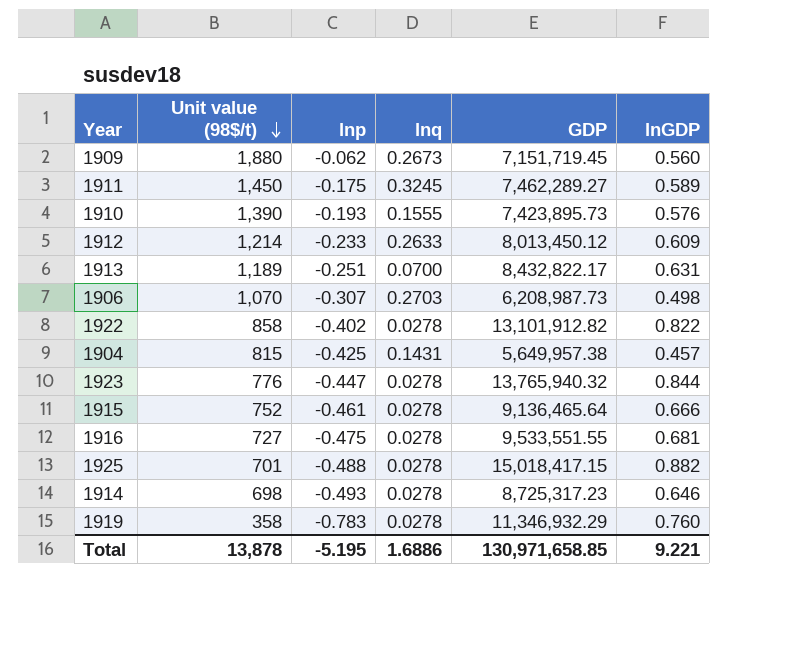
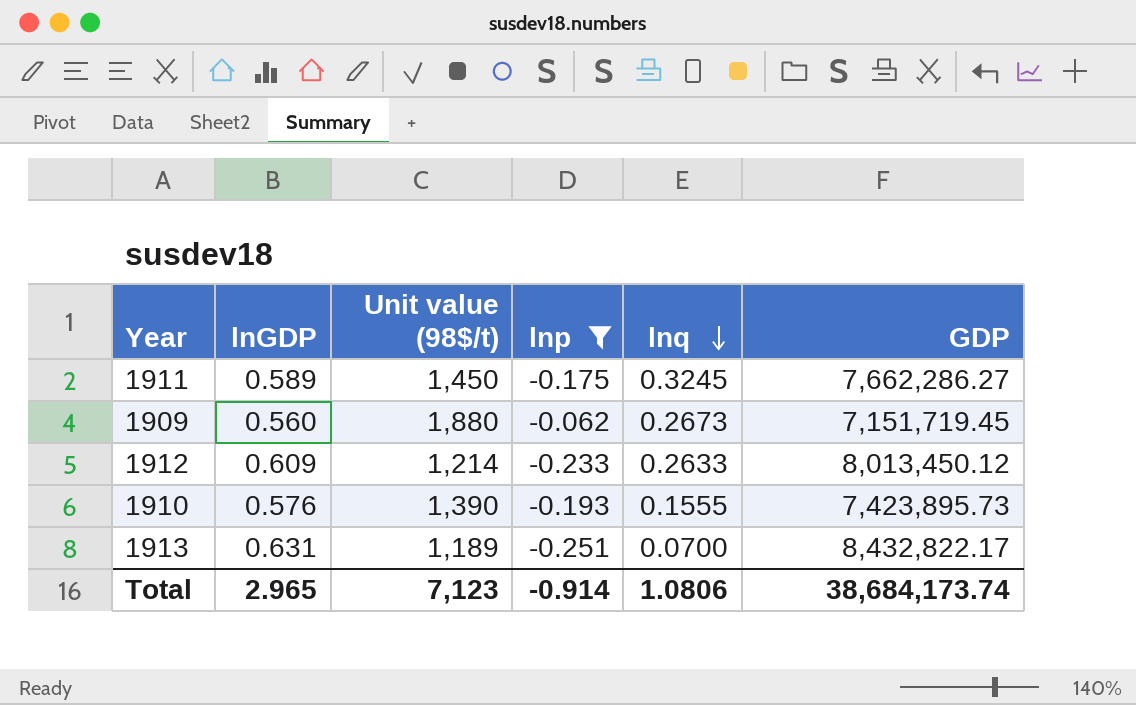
filter: none -> lnp >= -0.251
row order: Unit value (98$/t) descending -> lnq descending
column lnGDP | position: 6 -> 2
1911 | GDP: 7,462,289.27 -> 7,662,286.27
Total | lnGDP: 9.221 -> 2.965
Total | Unit value (98$/t): 13,878 -> 7,123
Total | lnp: -5.195 -> -0.914
Total | lnq: 1.6886 -> 1.0806
Total | GDP: 130,971,658.85 -> 38,684,173.74

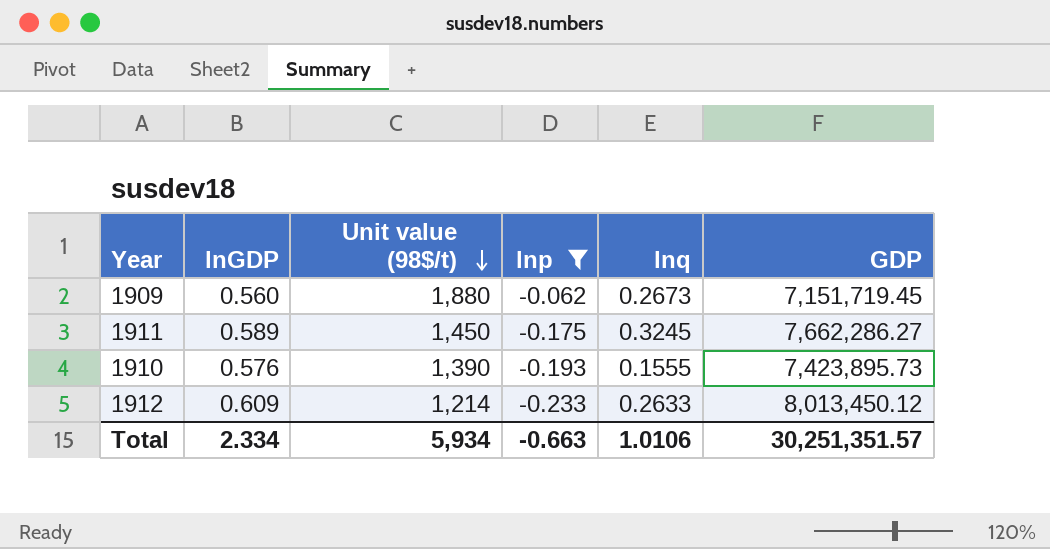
row order: lnq descending -> Unit value (98$/t) descending
row 1913: 0.631 | 1,189 | -0.251 | 0.0700 | 8,432,822.17 -> none
Total | lnGDP: 2.965 -> 2.334
Total | Unit value (98$/t): 7,123 -> 5,934
Total | lnp: -0.914 -> -0.663
Total | lnq: 1.0806 -> 1.0106
Total | GDP: 38,684,173.74 -> 30,251,351.57

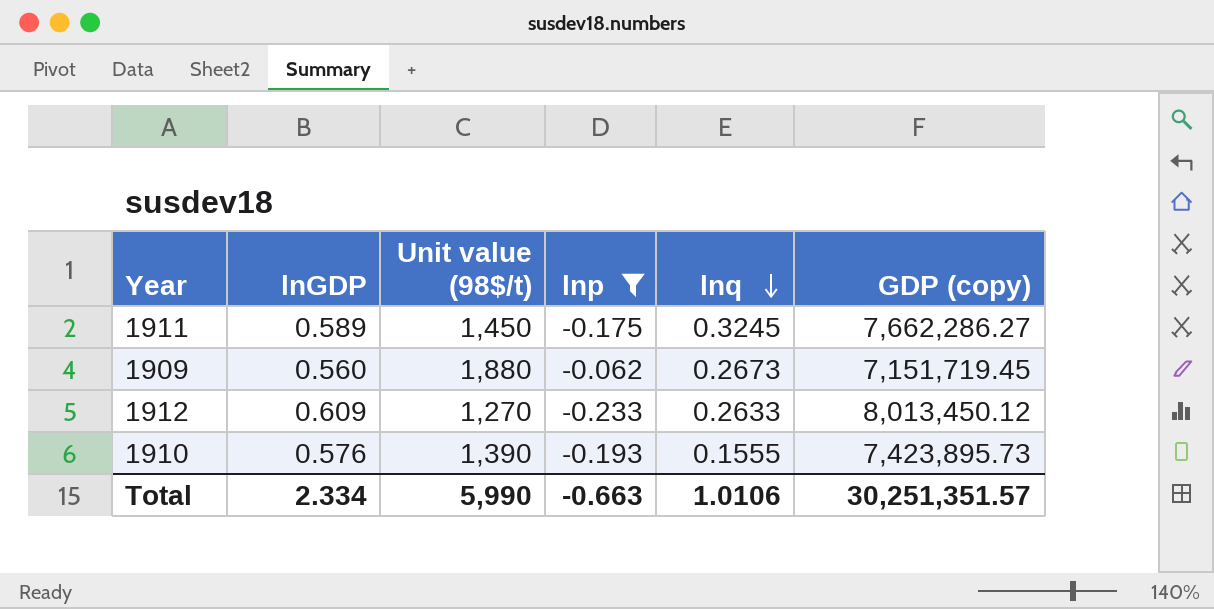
row order: Unit value (98$/t) descending -> lnq descending
column name: GDP -> GDP (copy)
1912 | Unit value (98$/t): 1,214 -> 1,270
Total | Unit value (98$/t): 5,934 -> 5,990

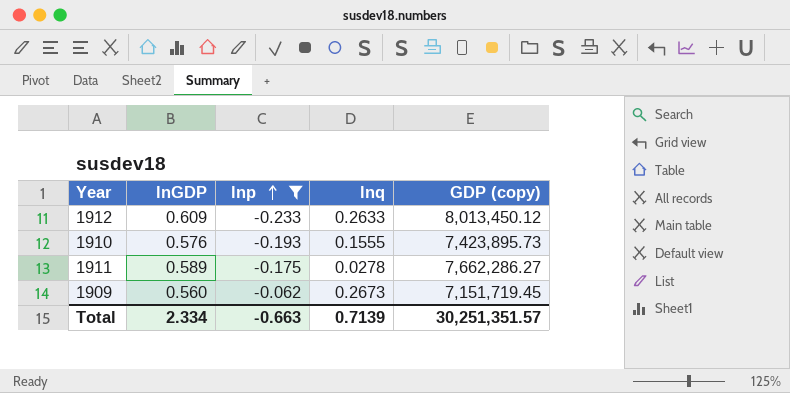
row order: lnq descending -> lnp ascending
column Unit value (98$/t) | position: 3 -> none
1911 | lnq: 0.3245 -> 0.0278
Total | lnq: 1.0106 -> 0.7139

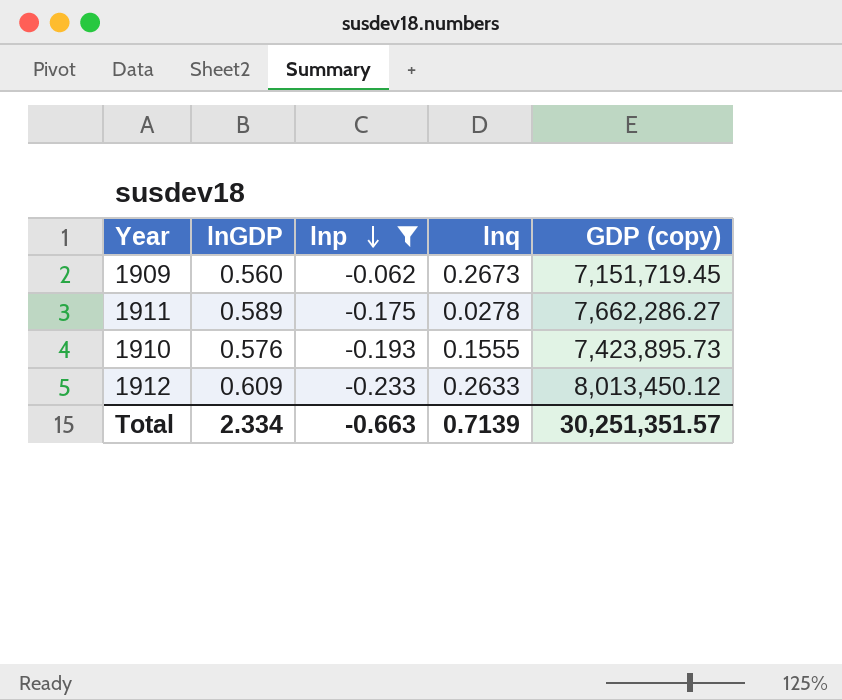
row order: lnp ascending -> lnp descending

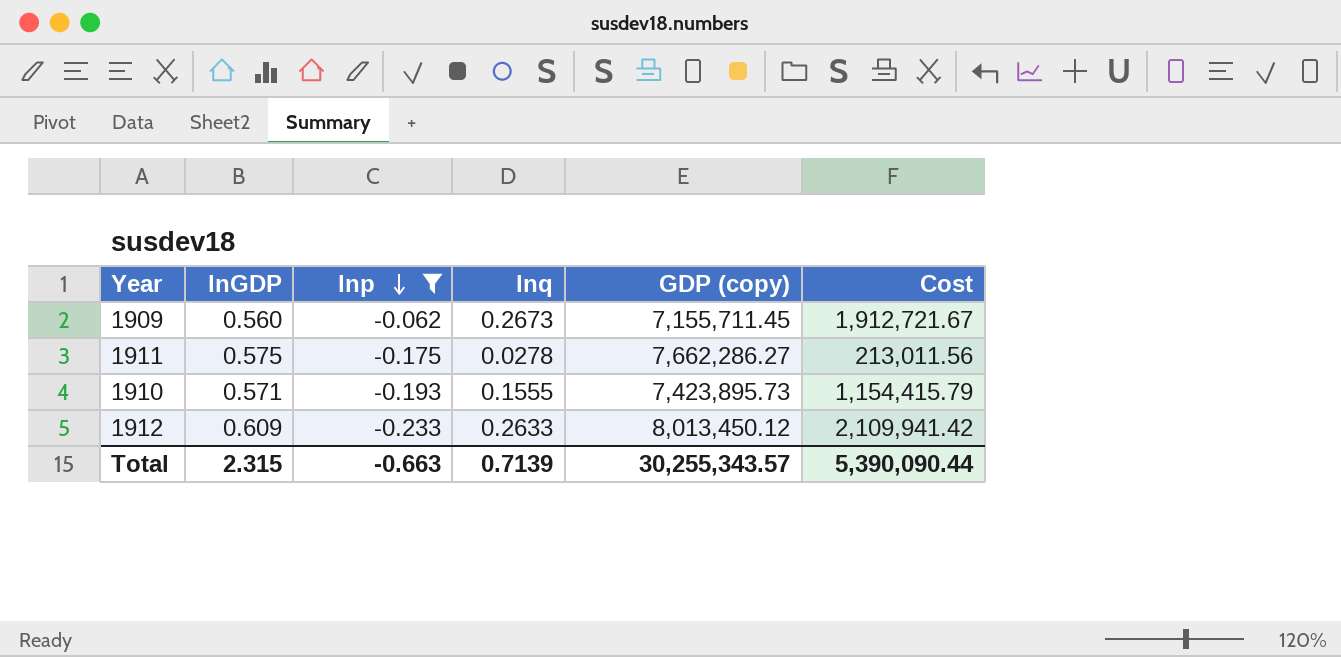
column Cost | formula: none -> [lnq] * [GDP (copy)]
1909 | GDP (copy): 7,151,719.45 -> 7,155,711.45
1911 | lnGDP: 0.589 -> 0.575
1910 | lnGDP: 0.576 -> 0.571
Total | lnGDP: 2.334 -> 2.315
Total | GDP (copy): 30,251,351.57 -> 30,255,343.57

